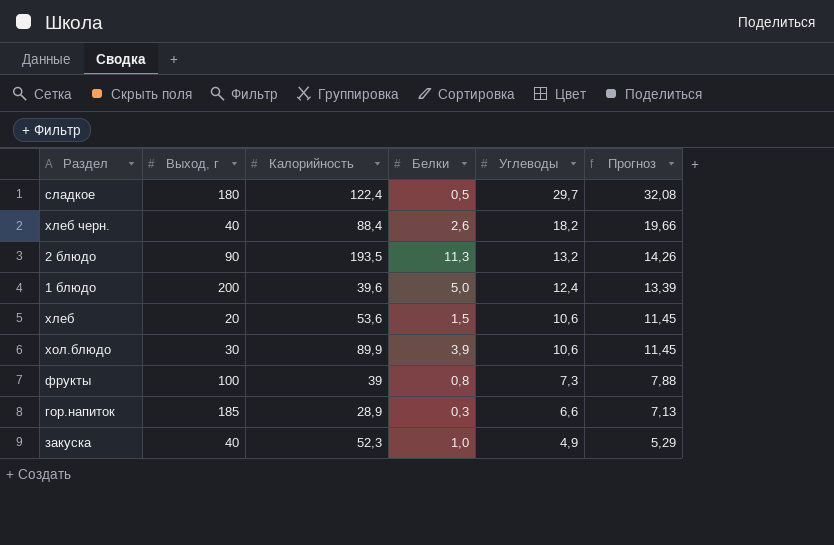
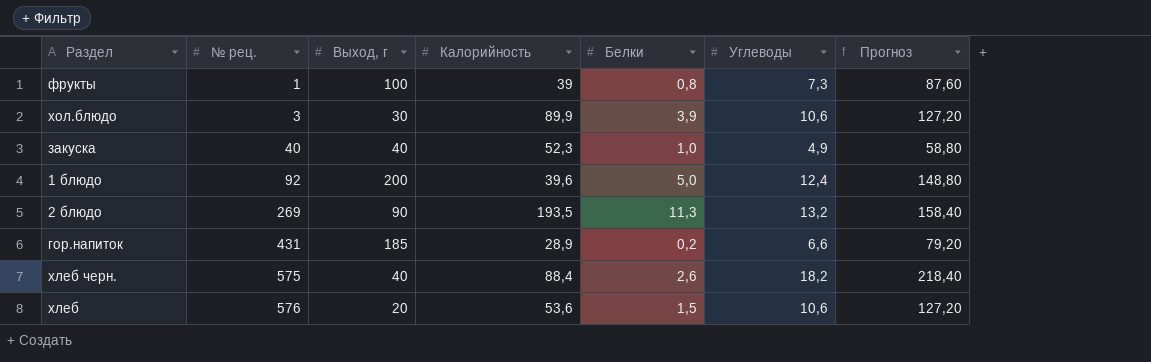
row order: Углеводы descending -> № рец. ascending
column № рец. | position: none -> 2
column Прогноз | formula: [Углеводы] * 1,08 -> [Углеводы] * 12
row сладкое: 180 | 122,4 | 0,5 | 29,7 | 32,08 -> none
гор.напиток | Белки: 0,3 -> 0,2

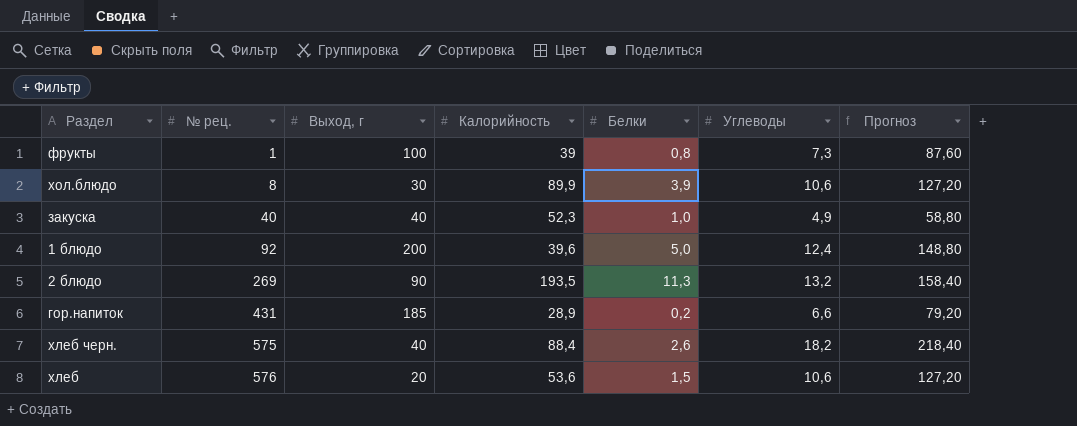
хол.блюдо | № рец.: 3 -> 8

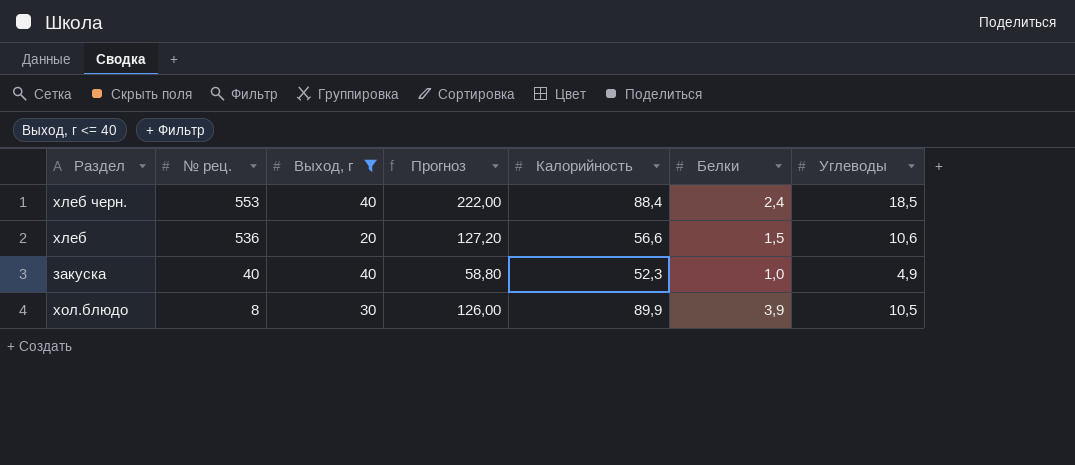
filter: none -> Выход, г <= 40
row order: № рец. ascending -> № рец. descending
column Прогноз | position: 7 -> 4
хлеб черн. | № рец.: 575 -> 553
хлеб черн. | Прогноз: 218,40 -> 222,00
хлеб черн. | Белки: 2,6 -> 2,4
хлеб черн. | Углеводы: 18,2 -> 18,5
хлеб | № рец.: 576 -> 536
хлеб | Калорийность: 53,6 -> 56,6
хол.блюдо | Прогноз: 127,20 -> 126,00
хол.блюдо | Углеводы: 10,6 -> 10,5

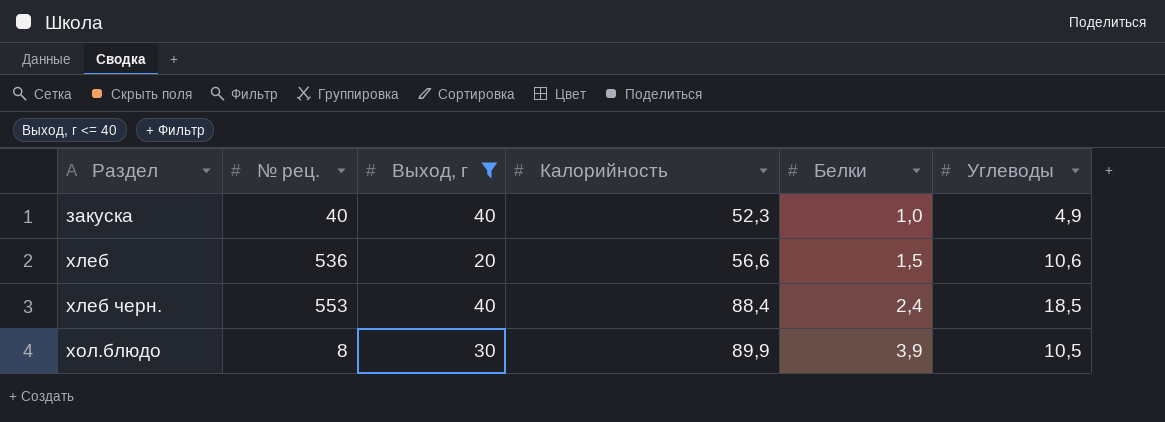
row order: № рец. descending -> Раздел ascending
column Прогноз | formula: [Углеводы] * 12 -> none

